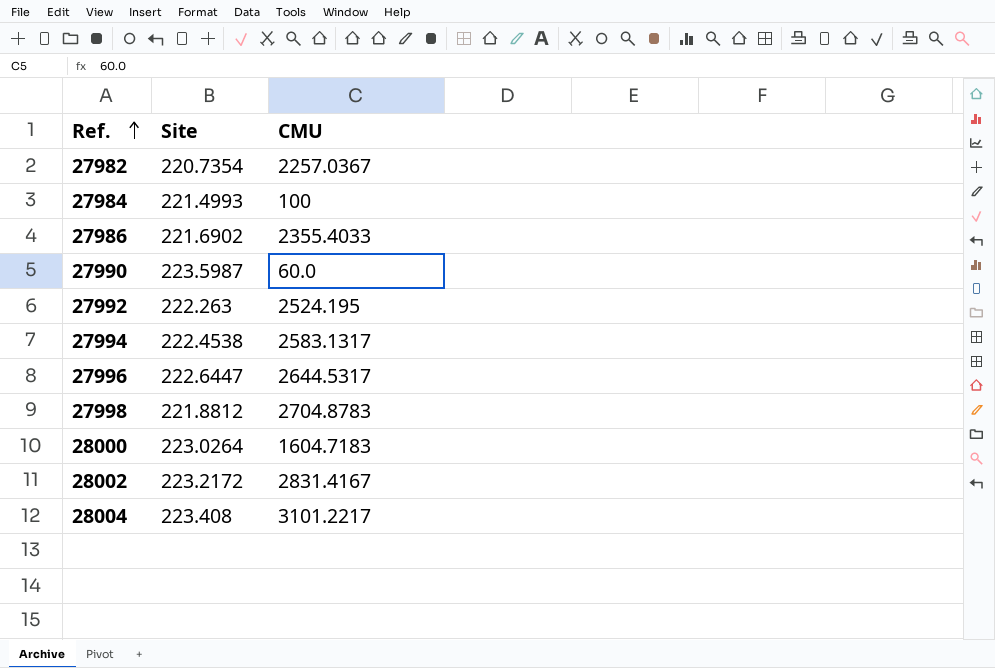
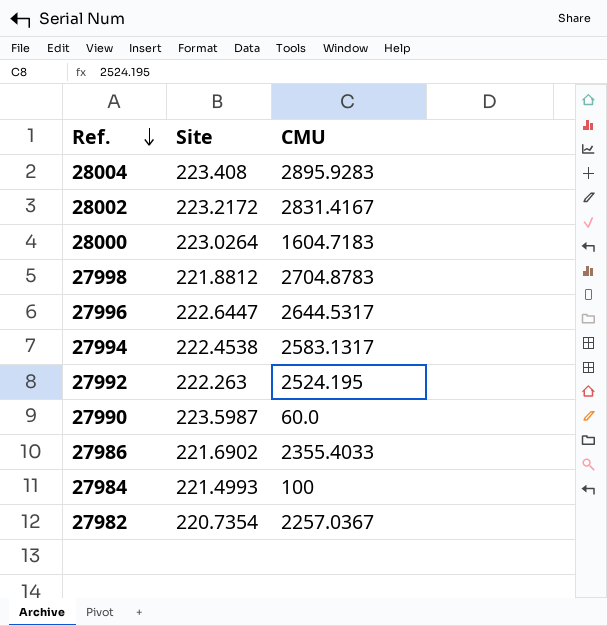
row order: Ref. ascending -> Ref. descending
28004 | CMU: 3101.2217 -> 2895.9283

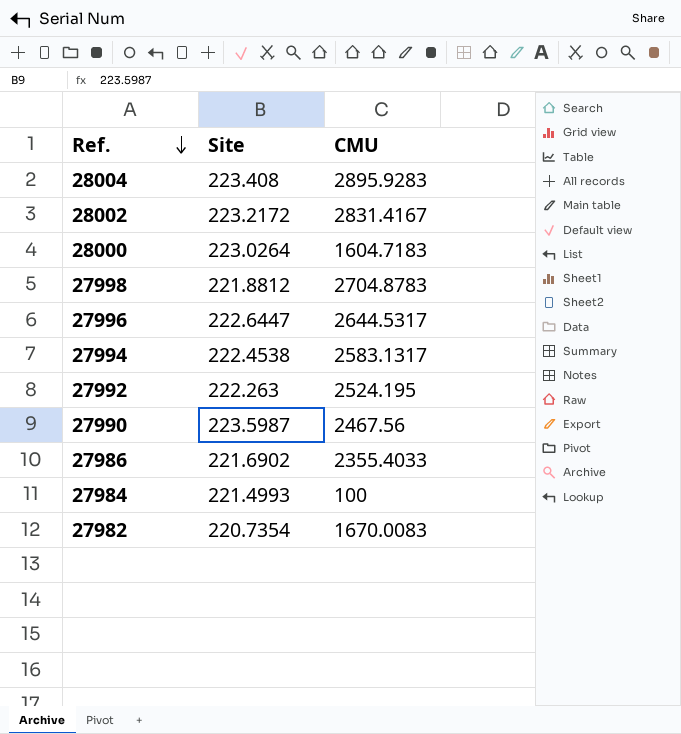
27990 | CMU: 60.0 -> 2467.56
27982 | CMU: 2257.0367 -> 1670.0083

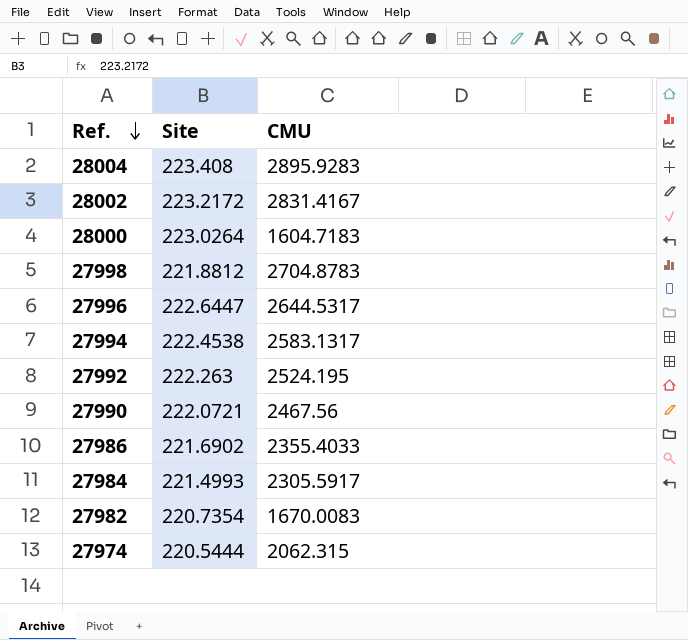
27990 | Site: 223.5987 -> 222.0721
27984 | CMU: 100 -> 2305.5917
row 27974: none -> 220.5444 | 2062.315

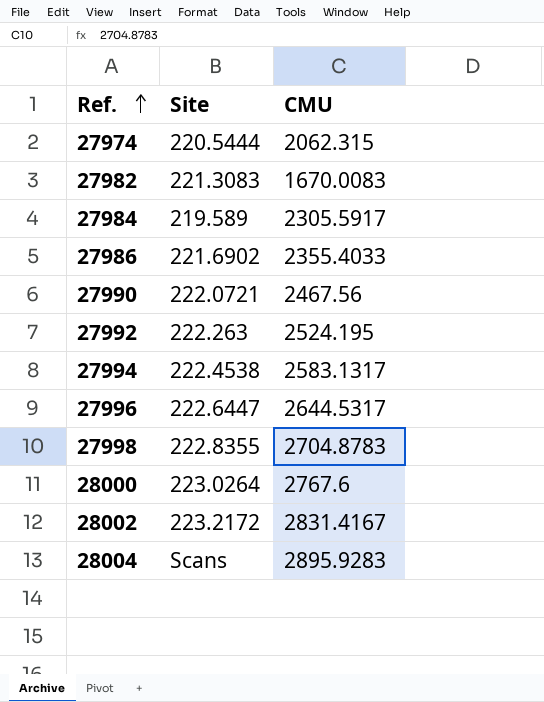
row order: Ref. descending -> Ref. ascending
27982 | Site: 220.7354 -> 221.3083
27984 | Site: 221.4993 -> 219.589
27998 | Site: 221.8812 -> 222.8355
28000 | CMU: 1604.7183 -> 2767.6
28004 | Site: 223.408 -> Scans

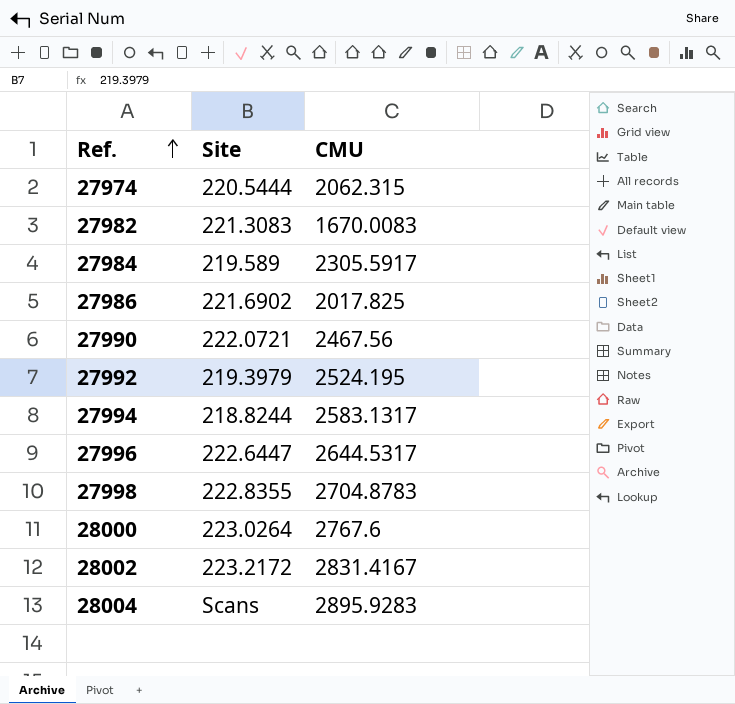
27986 | CMU: 2355.4033 -> 2017.825
27992 | Site: 222.263 -> 219.3979
27994 | Site: 222.4538 -> 218.8244

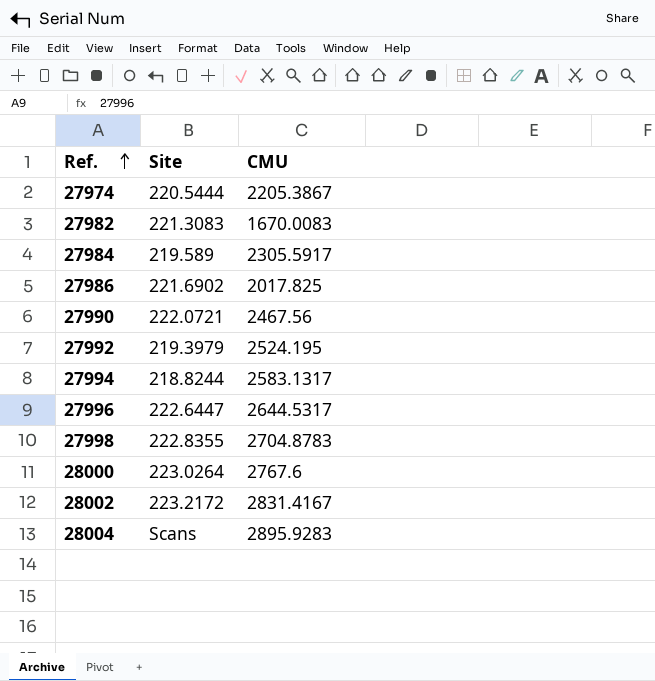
27974 | CMU: 2062.315 -> 2205.3867

